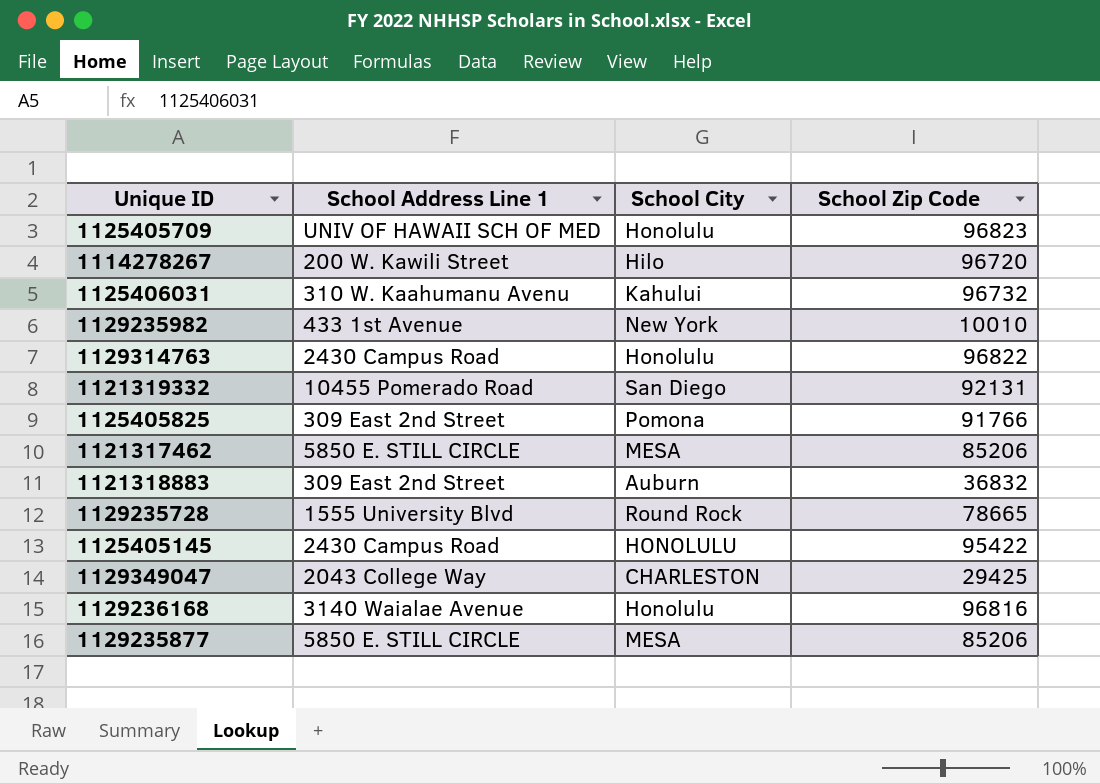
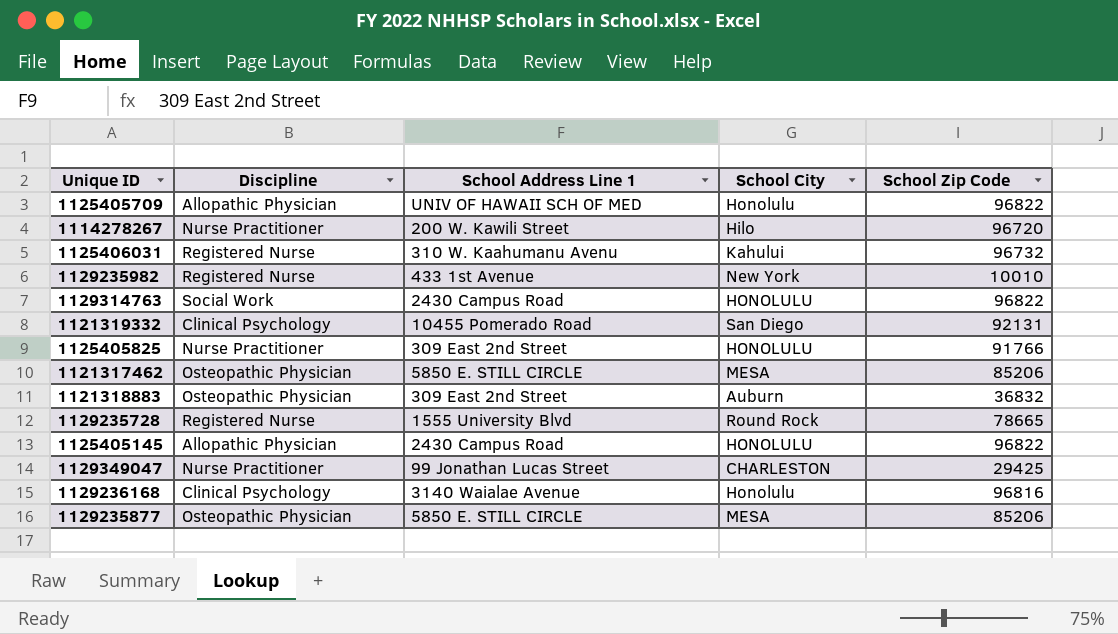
column Discipline | position: none -> 2
1125405709 | School Zip Code: 96823 -> 96822
1129314763 | School City: Honolulu -> HONOLULU
1125405825 | School City: Pomona -> HONOLULU
1125405145 | School Zip Code: 95422 -> 96822
1129349047 | School Address Line 1: 2043 College Way -> 99 Jonathan Lucas Street

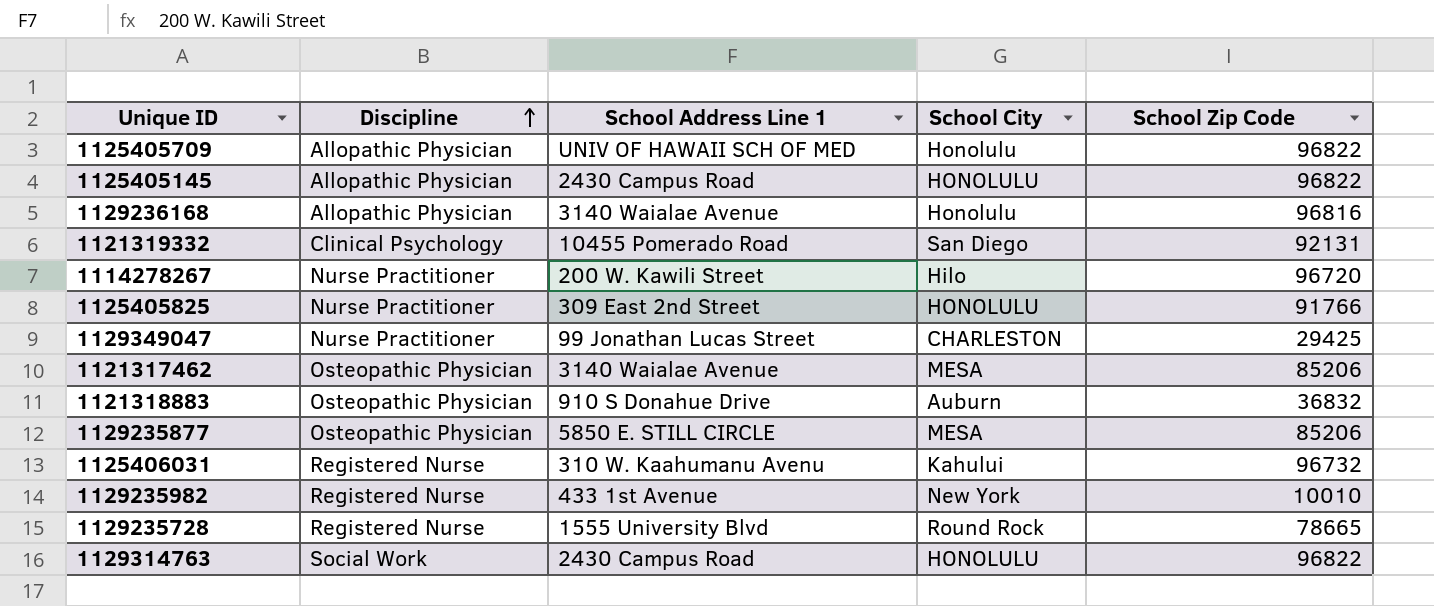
row order: none -> Discipline ascending
1129236168 | Discipline: Clinical Psychology -> Allopathic Physician
1121317462 | School Address Line 1: 5850 E. STILL CIRCLE -> 3140 Waialae Avenue
1121318883 | School Address Line 1: 309 East 2nd Street -> 910 S Donahue Drive

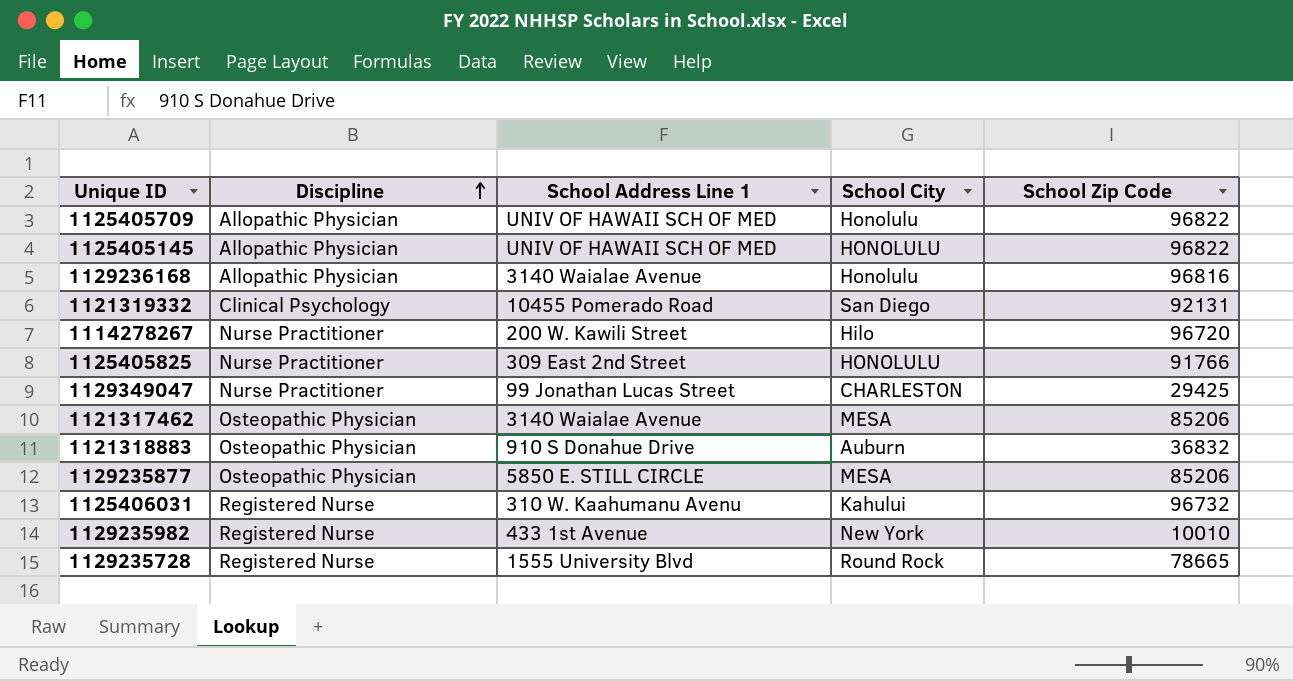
row 1129314763: Social Work | 2430 Campus Road | HONOLULU | 96822 -> none
1125405145 | School Address Line 1: 2430 Campus Road -> UNIV OF HAWAII SCH OF MED

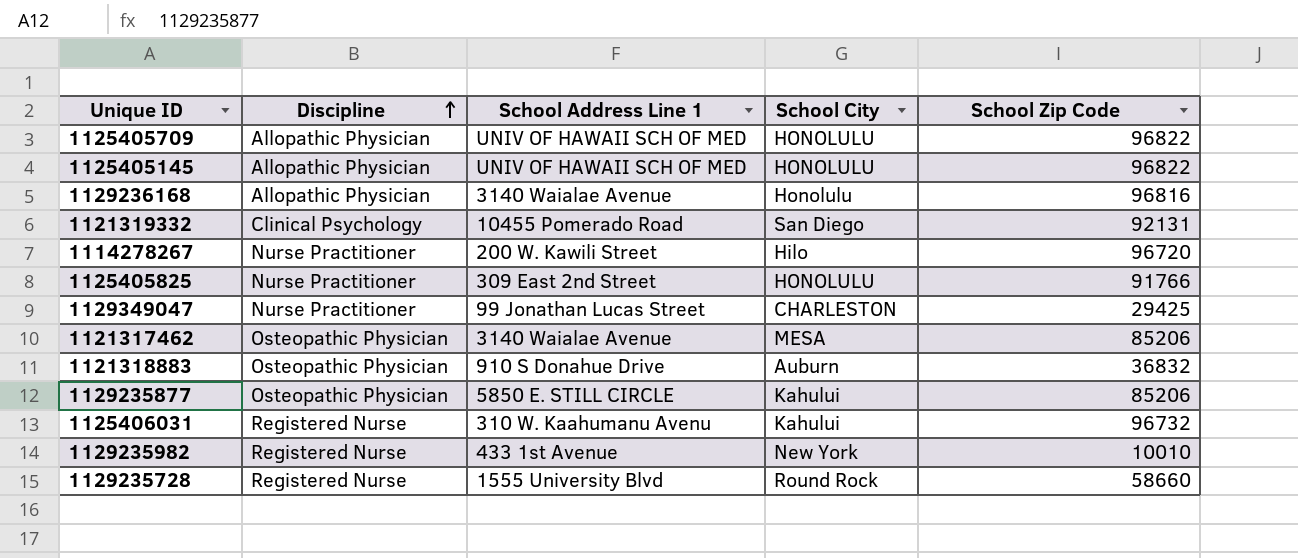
1125405709 | School City: Honolulu -> HONOLULU
1129235877 | School City: MESA -> Kahului
1129235728 | School Zip Code: 78665 -> 58660

